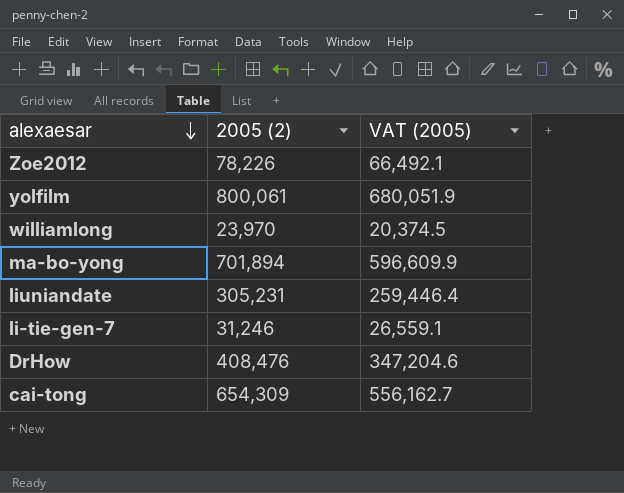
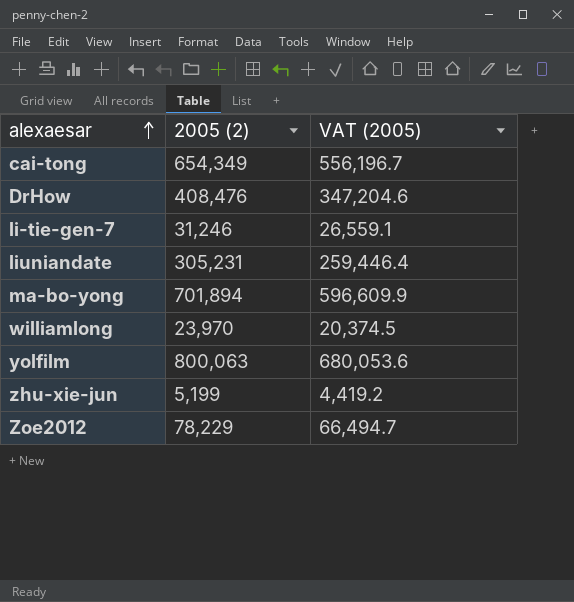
row order: alexaesar descending -> alexaesar ascending
cai-tong | 2005 (2): 654,309 -> 654,349
cai-tong | VAT (2005): 556,162.7 -> 556,196.7
yolfilm | 2005 (2): 800,061 -> 800,063
yolfilm | VAT (2005): 680,051.9 -> 680,053.6
row zhu-xie-jun: none -> 5,199 | 4,419.2
Zoe2012 | 2005 (2): 78,226 -> 78,229
Zoe2012 | VAT (2005): 66,492.1 -> 66,494.7

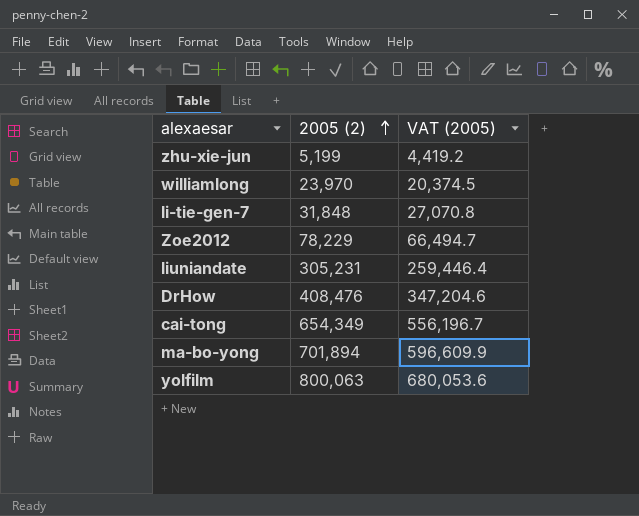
row order: alexaesar ascending -> 2005 (2) ascending
li-tie-gen-7 | 2005 (2): 31,246 -> 31,848
li-tie-gen-7 | VAT (2005): 26,559.1 -> 27,070.8

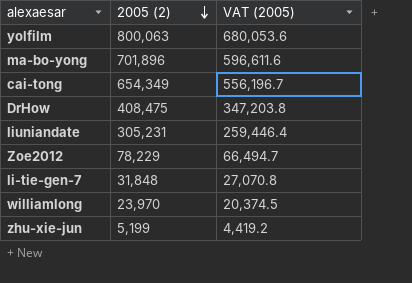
row order: 2005 (2) ascending -> 2005 (2) descending
ma-bo-yong | 2005 (2): 701,894 -> 701,896
ma-bo-yong | VAT (2005): 596,609.9 -> 596,611.6
DrHow | 2005 (2): 408,476 -> 408,475
DrHow | VAT (2005): 347,204.6 -> 347,203.8

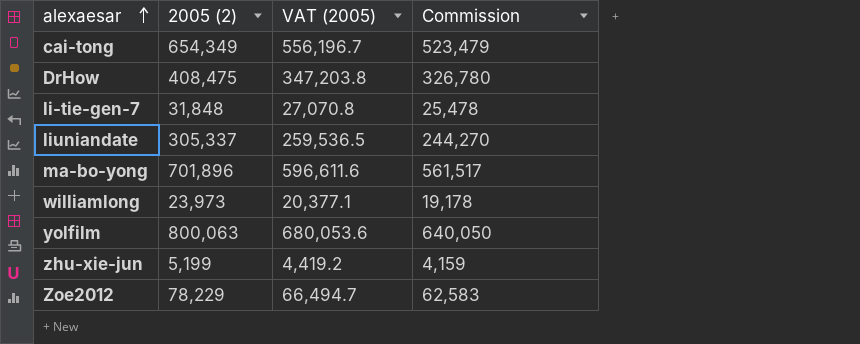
row order: 2005 (2) descending -> alexaesar ascending
column Commission | formula: none -> [2005 (2)] * 0.8
liuniandate | 2005 (2): 305,231 -> 305,337
liuniandate | VAT (2005): 259,446.4 -> 259,536.5
williamlong | 2005 (2): 23,970 -> 23,973
williamlong | VAT (2005): 20,374.5 -> 20,377.1

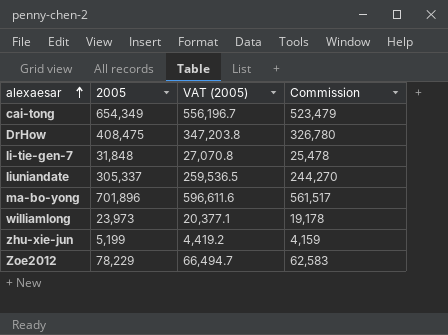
column name: 2005 (2) -> 2005
row yolfilm: 800,063 | 680,053.6 | 640,050 -> none

